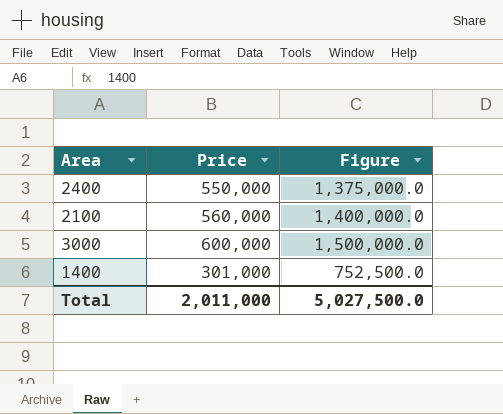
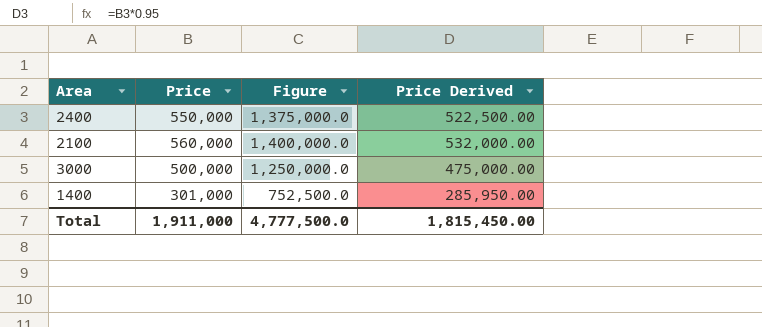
column Price Derived | formula: none -> [Price] * 0.95
3000 | Price: 600,000 -> 500,000
3000 | Figure: 1,500,000.0 -> 1,250,000.0
Total | Price: 2,011,000 -> 1,911,000
Total | Figure: 5,027,500.0 -> 4,777,500.0

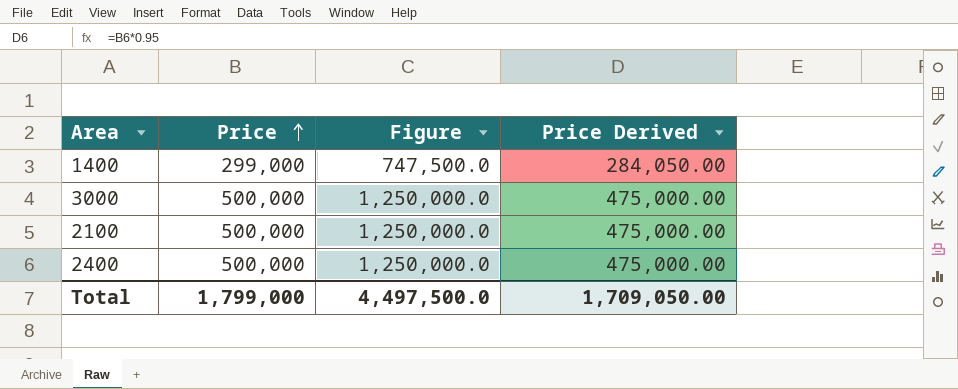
row order: none -> Price ascending
1400 | Price: 301,000 -> 299,000
1400 | Figure: 752,500.0 -> 747,500.0
1400 | Price Derived: 285,950.00 -> 284,050.00
2100 | Price: 560,000 -> 500,000
2100 | Figure: 1,400,000.0 -> 1,250,000.0
2100 | Price Derived: 532,000.00 -> 475,000.00
2400 | Price: 550,000 -> 500,000
2400 | Figure: 1,375,000.0 -> 1,250,000.0
2400 | Price Derived: 522,500.00 -> 475,000.00
Total | Price: 1,911,000 -> 1,799,000
Total | Figure: 4,777,500.0 -> 4,497,500.0
Total | Price Derived: 1,815,450.00 -> 1,709,050.00

